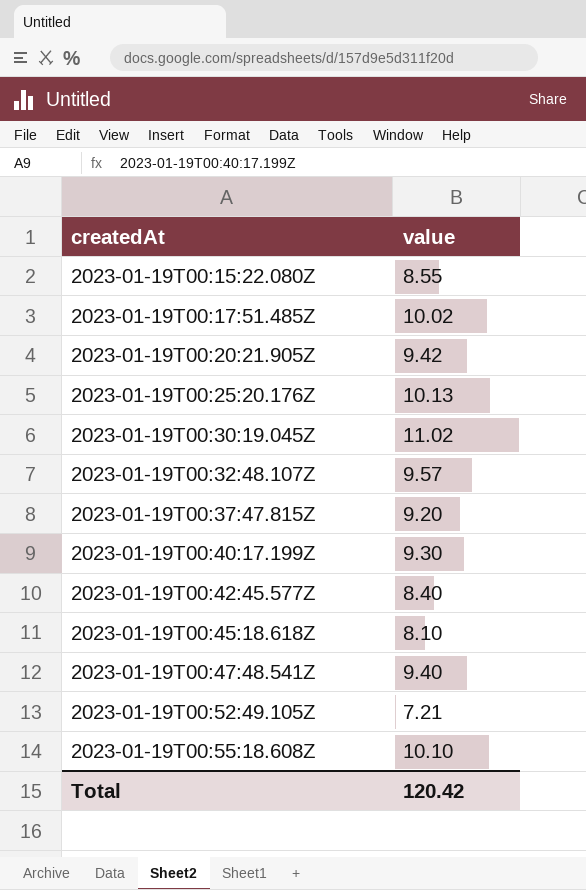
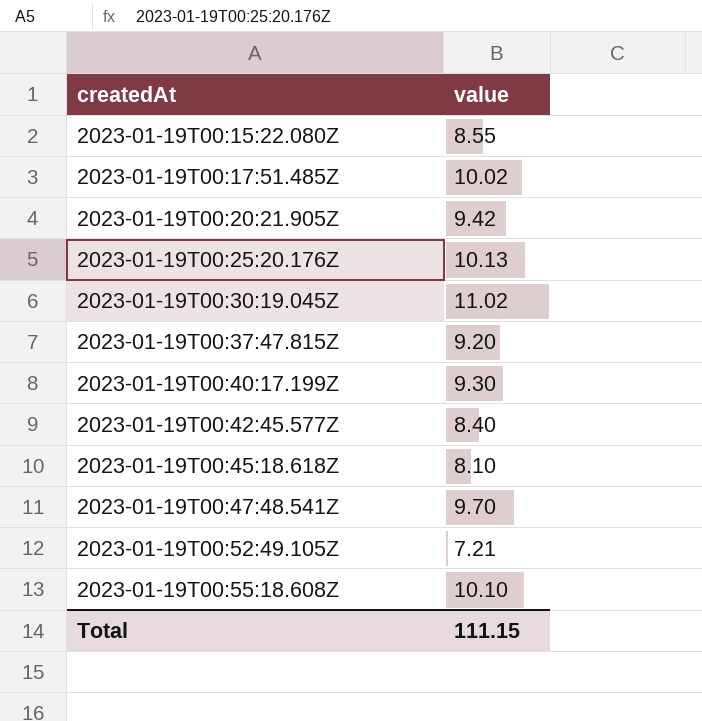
row 2023-01-19T00:32:48.107Z: 9.57 -> none
2023-01-19T00:47:48.541Z | value: 9.40 -> 9.70
Total | value: 120.42 -> 111.15

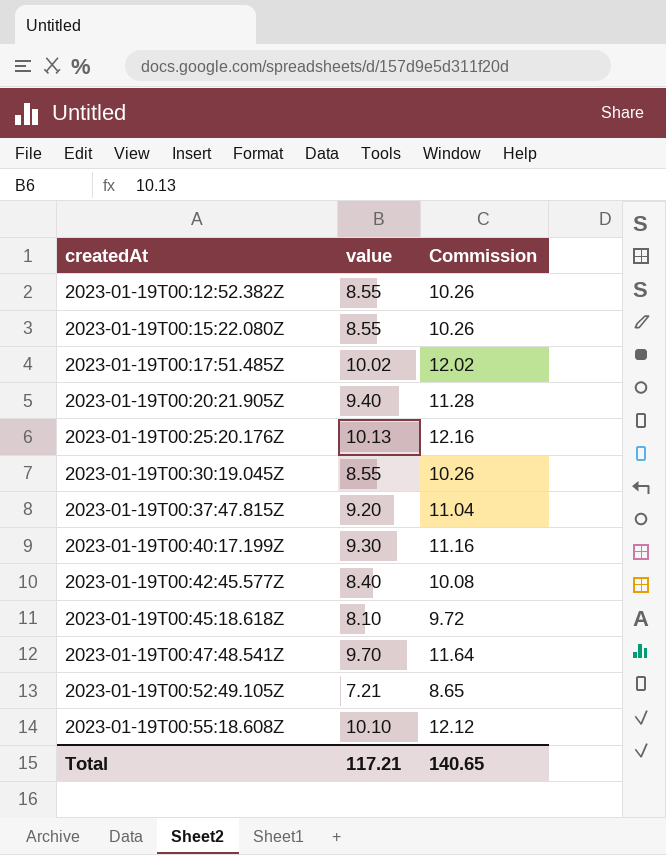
column Commission | formula: none -> [value] * 1.2
row 2023-01-19T00:12:52.382Z: none -> 8.55 | 10.26
2023-01-19T00:20:21.905Z | value: 9.42 -> 9.40
2023-01-19T00:30:19.045Z | value: 11.02 -> 8.55
Total | value: 111.15 -> 117.21

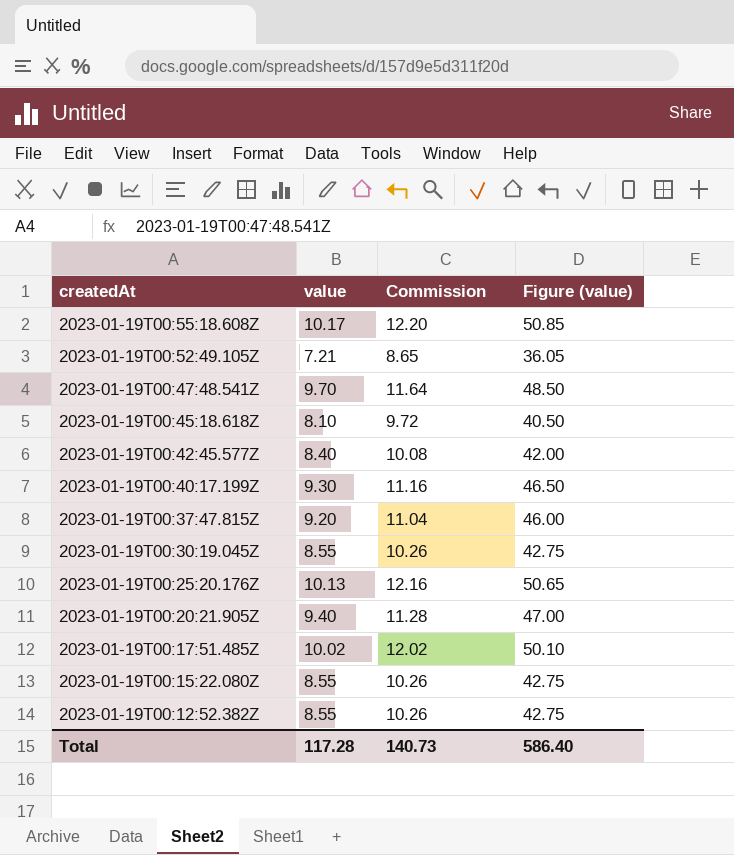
row order: createdAt ascending -> createdAt descending
column Figure (value) | formula: none -> [value] * 5
2023-01-19T00:55:18.608Z | value: 10.10 -> 10.17
2023-01-19T00:55:18.608Z | Commission: 12.12 -> 12.20
Total | value: 117.21 -> 117.28
Total | Commission: 140.65 -> 140.73

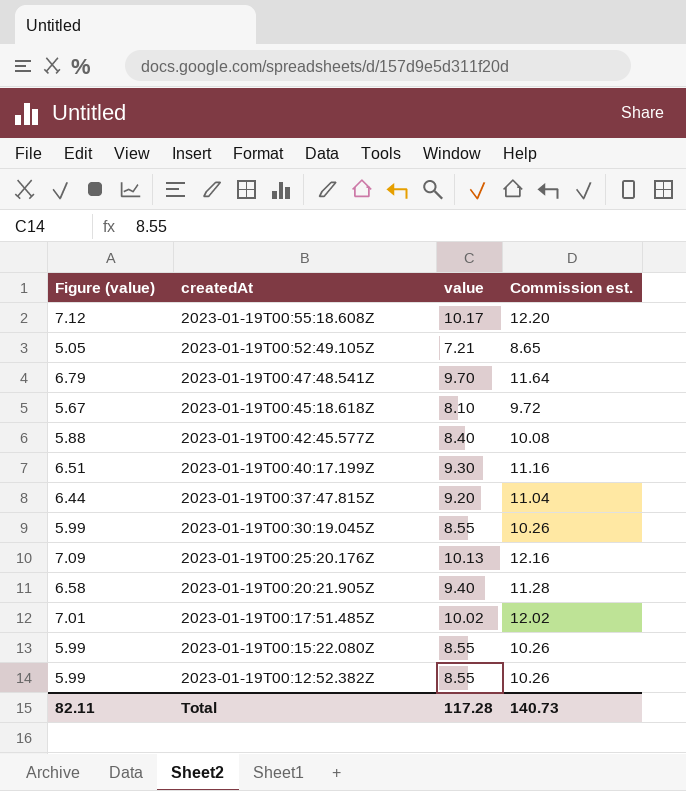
column Figure (value) | formula: [value] * 5 -> [value] * 0.7
column Figure (value) | position: 4 -> 1
column name: Commission -> Commission est.
Total | Figure (value): 586.40 -> 82.11

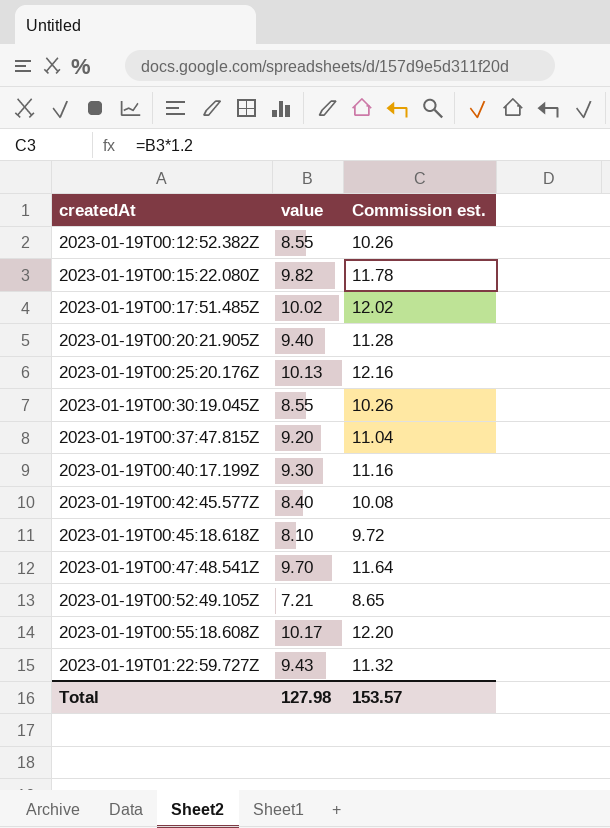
row order: createdAt descending -> createdAt ascending
column Figure (value) | formula: [value] * 0.7 -> none
2023-01-19T00:15:22.080Z | value: 8.55 -> 9.82
2023-01-19T00:15:22.080Z | Commission est.: 10.26 -> 11.78
row 2023-01-19T01:22:59.727Z: none -> 9.43 | 11.32
Total | value: 117.28 -> 127.98
Total | Commission est.: 140.73 -> 153.57

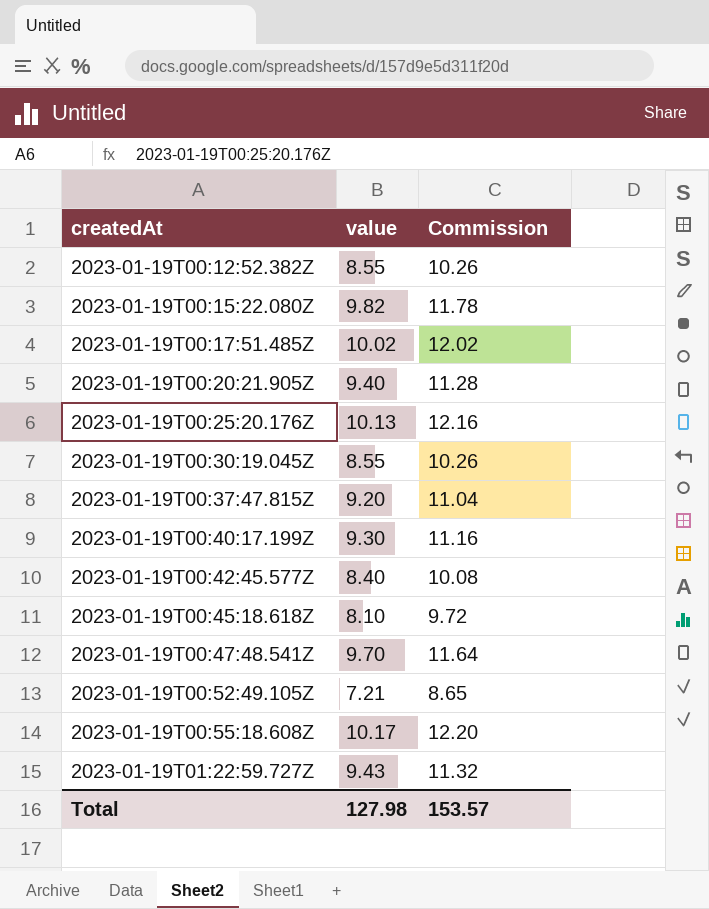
column name: Commission est. -> Commission

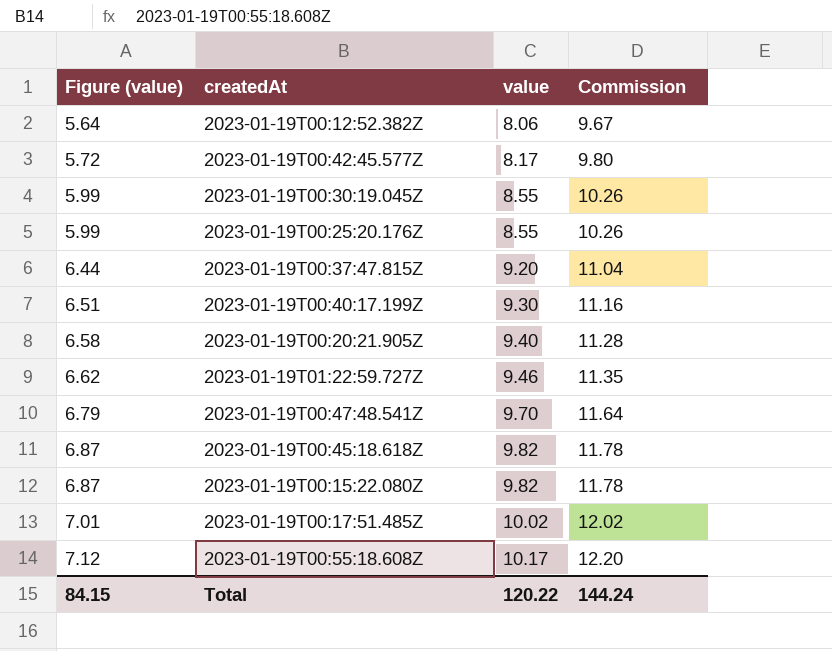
row order: createdAt ascending -> Figure (value) ascending
column Figure (value) | formula: none -> [value] * 0.7
row 2023-01-19T00:52:49.105Z: 7.21 | 8.65 -> none
2023-01-19T00:12:52.382Z | value: 8.55 -> 8.06
2023-01-19T00:12:52.382Z | Commission: 10.26 -> 9.67
2023-01-19T00:42:45.577Z | value: 8.40 -> 8.17
2023-01-19T00:42:45.577Z | Commission: 10.08 -> 9.80
2023-01-19T00:25:20.176Z | value: 10.13 -> 8.55
2023-01-19T00:25:20.176Z | Commission: 12.16 -> 10.26
2023-01-19T01:22:59.727Z | value: 9.43 -> 9.46
2023-01-19T01:22:59.727Z | Commission: 11.32 -> 11.35
2023-01-19T00:45:18.618Z | value: 8.10 -> 9.82
2023-01-19T00:45:18.618Z | Commission: 9.72 -> 11.78
Total | value: 127.98 -> 120.22
Total | Commission: 153.57 -> 144.24

